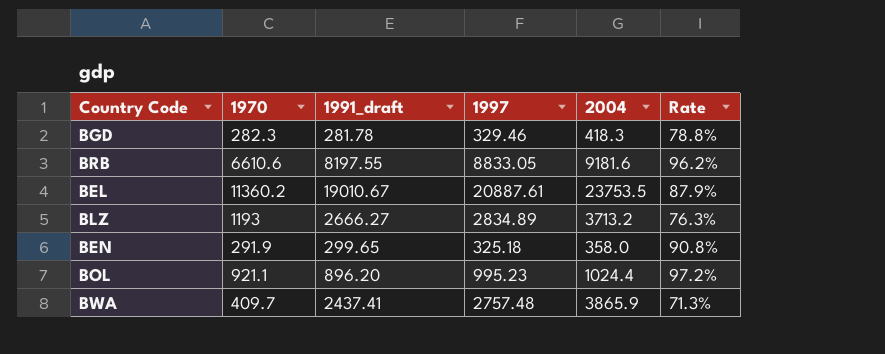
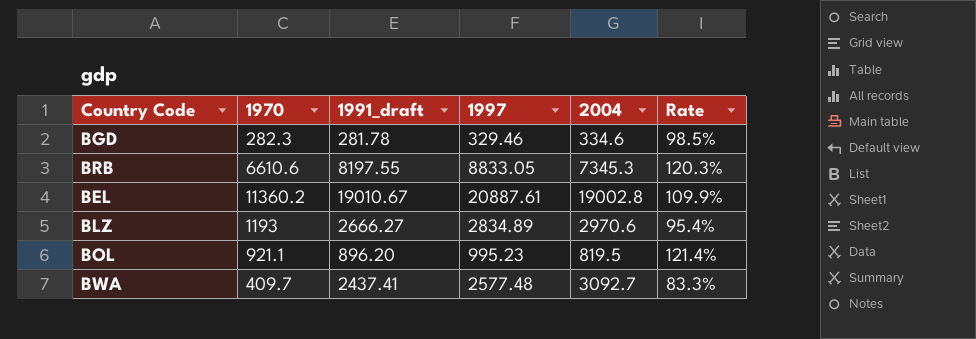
row BEN: 291.9 | 299.65 | 325.18 | 358.0 | 90.8% -> none
BGD | 2004: 418.3 -> 334.6
BGD | Rate: 78.8% -> 98.5%
BRB | 2004: 9181.6 -> 7345.3
BRB | Rate: 96.2% -> 120.3%
BEL | 2004: 23753.5 -> 19002.8
BEL | Rate: 87.9% -> 109.9%
BLZ | 2004: 3713.2 -> 2970.6
BLZ | Rate: 76.3% -> 95.4%
BOL | 2004: 1024.4 -> 819.5
BOL | Rate: 97.2% -> 121.4%
BWA | 1997: 2757.48 -> 2577.48
BWA | 2004: 3865.9 -> 3092.7
BWA | Rate: 71.3% -> 83.3%

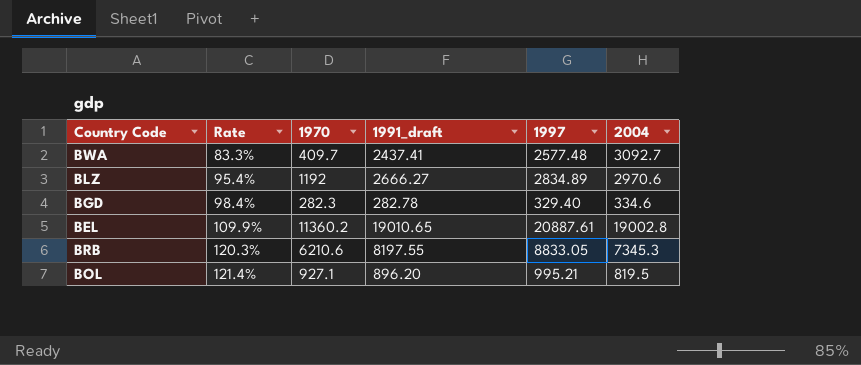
row order: none -> Rate ascending
column Rate | position: 6 -> 2
BLZ | 1970: 1193 -> 1192
BGD | Rate: 98.5% -> 98.4%
BGD | 1991_draft: 281.78 -> 282.78
BGD | 1997: 329.46 -> 329.40
BEL | 1991_draft: 19010.67 -> 19010.65
BRB | 1970: 6610.6 -> 6210.6
BOL | 1970: 921.1 -> 927.1
BOL | 1997: 995.23 -> 995.21

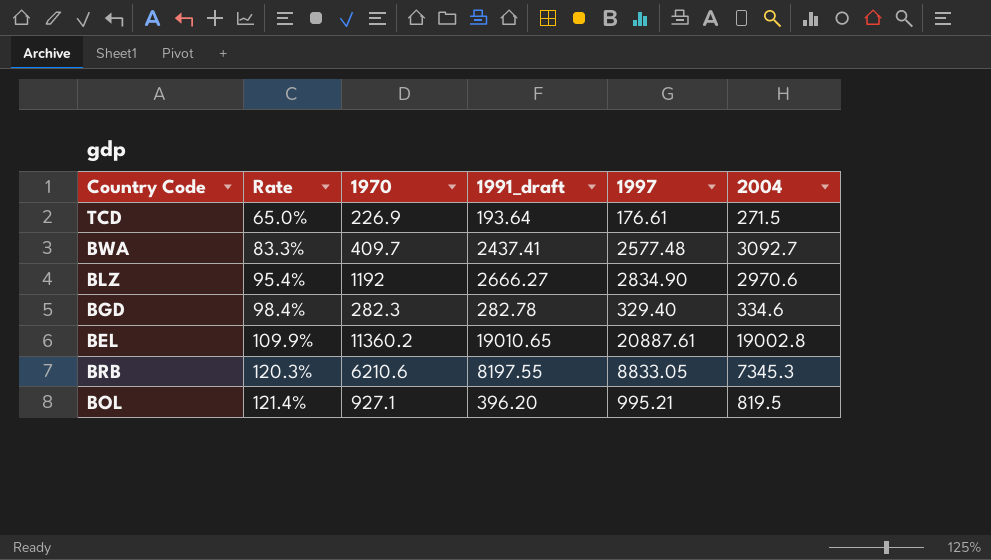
row TCD: none -> 65.0% | 226.9 | 193.64 | 176.61 | 271.5
BLZ | 1997: 2834.89 -> 2834.90
BOL | 1991_draft: 896.20 -> 396.20

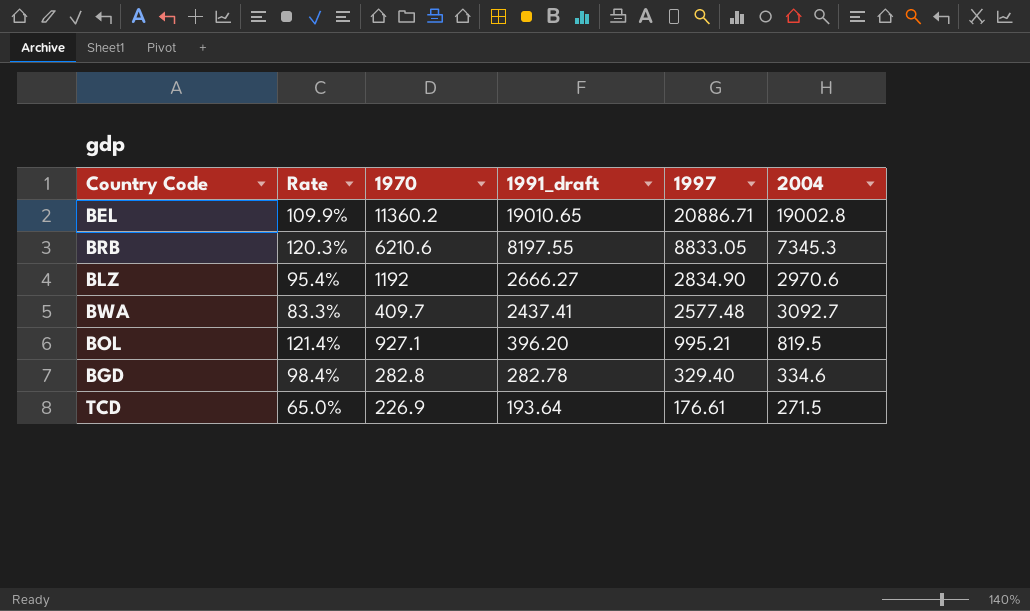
row order: Rate ascending -> 1991_draft descending
BEL | 1997: 20887.61 -> 20886.71
BGD | 1970: 282.3 -> 282.8

